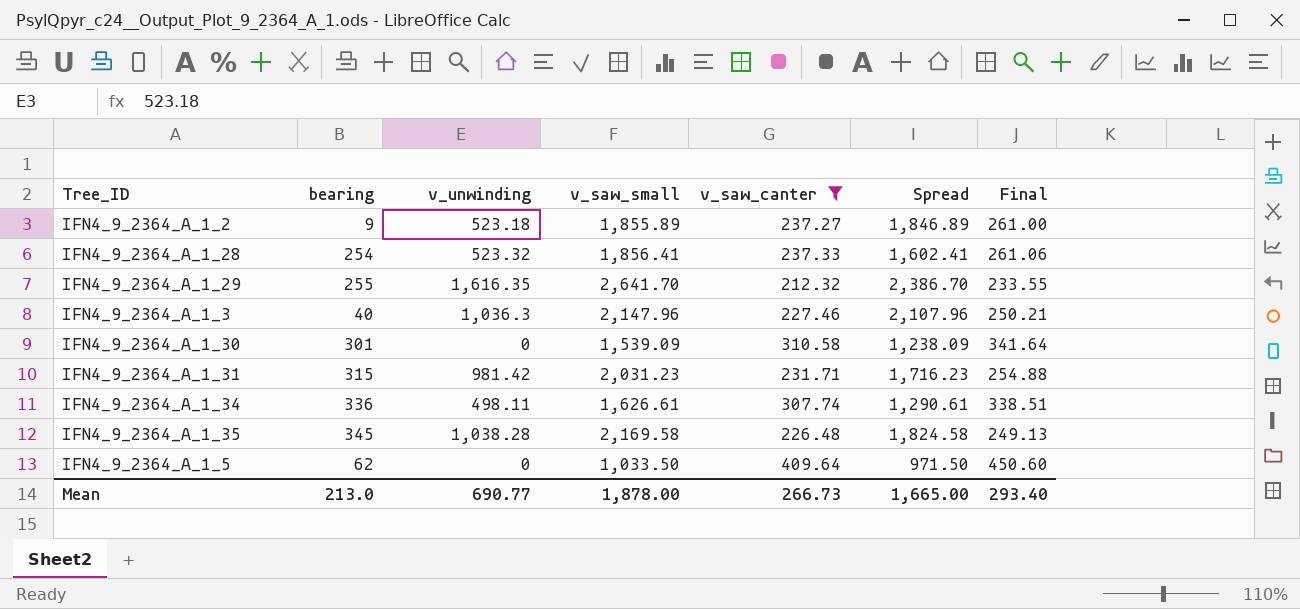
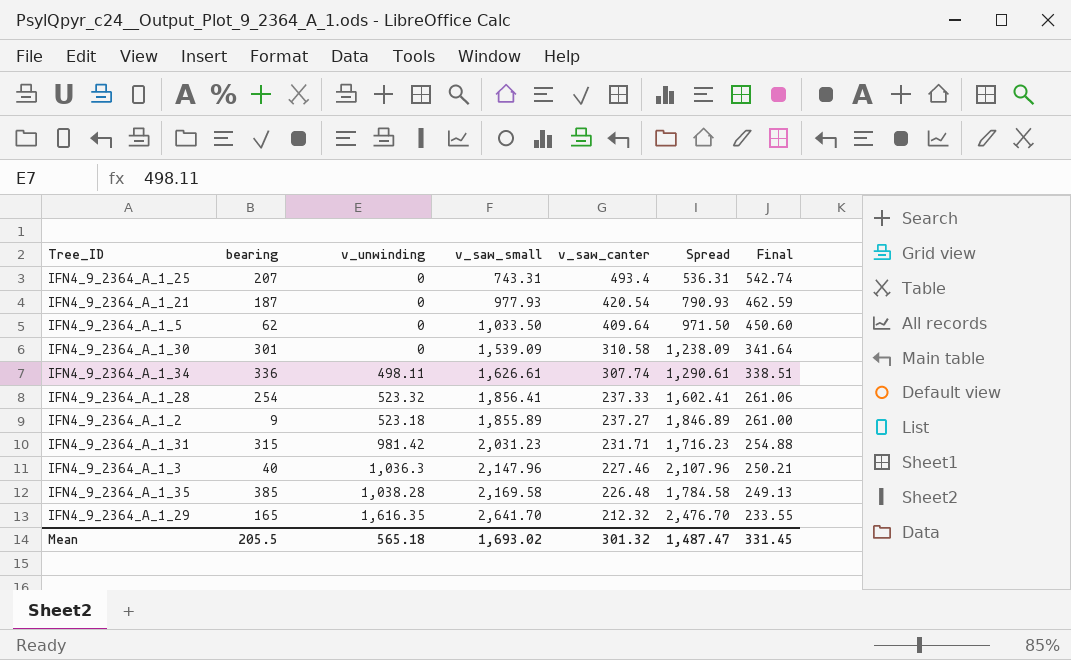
filter: v_saw_canter <= 409.64 -> none
row order: none -> v_saw_canter descending
IFN4_9_2364_A_1_35 | bearing: 345 -> 385
IFN4_9_2364_A_1_35 | Spread: 1,824.58 -> 1,784.58
IFN4_9_2364_A_1_29 | bearing: 255 -> 165
IFN4_9_2364_A_1_29 | Spread: 2,386.70 -> 2,476.70
Mean | bearing: 213.0 -> 205.5
Mean | v_unwinding: 690.77 -> 565.18
Mean | v_saw_small: 1,878.00 -> 1,693.02
Mean | v_saw_canter: 266.73 -> 301.32
Mean | Spread: 1,665.00 -> 1,487.47
Mean | Final: 293.40 -> 331.45

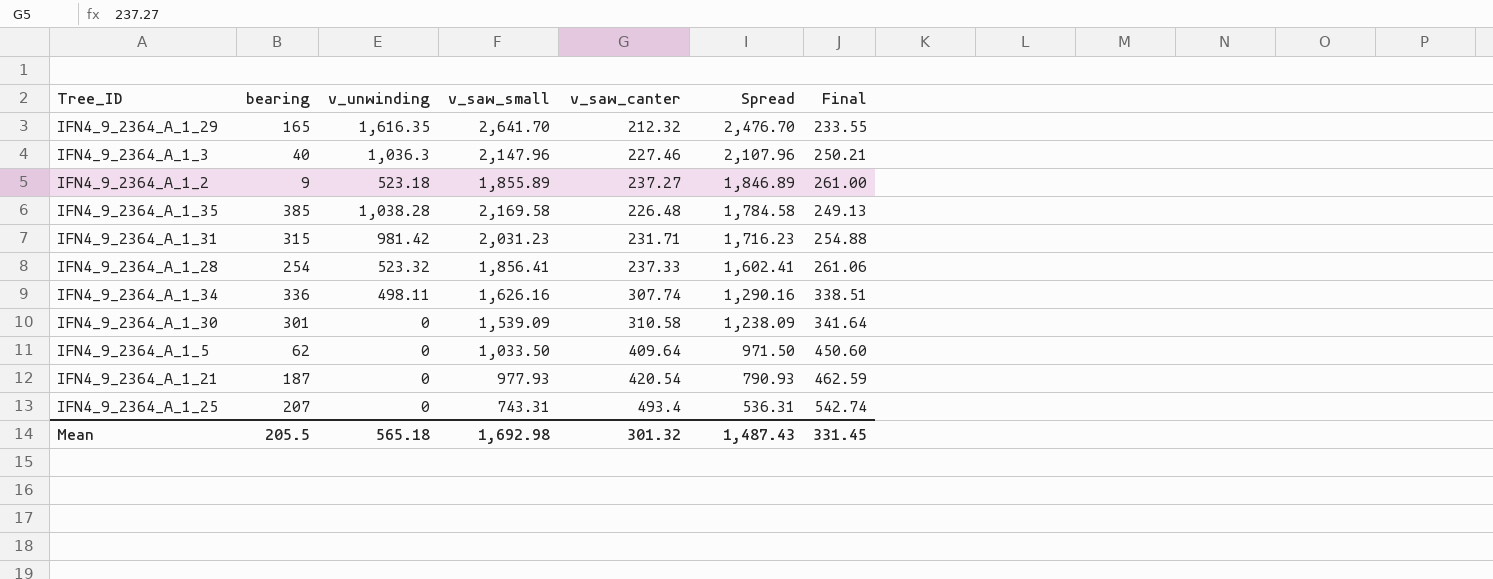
row order: v_saw_canter descending -> Spread descending
IFN4_9_2364_A_1_34 | v_saw_small: 1,626.61 -> 1,626.16
IFN4_9_2364_A_1_34 | Spread: 1,290.61 -> 1,290.16
Mean | v_saw_small: 1,693.02 -> 1,692.98
Mean | Spread: 1,487.47 -> 1,487.43

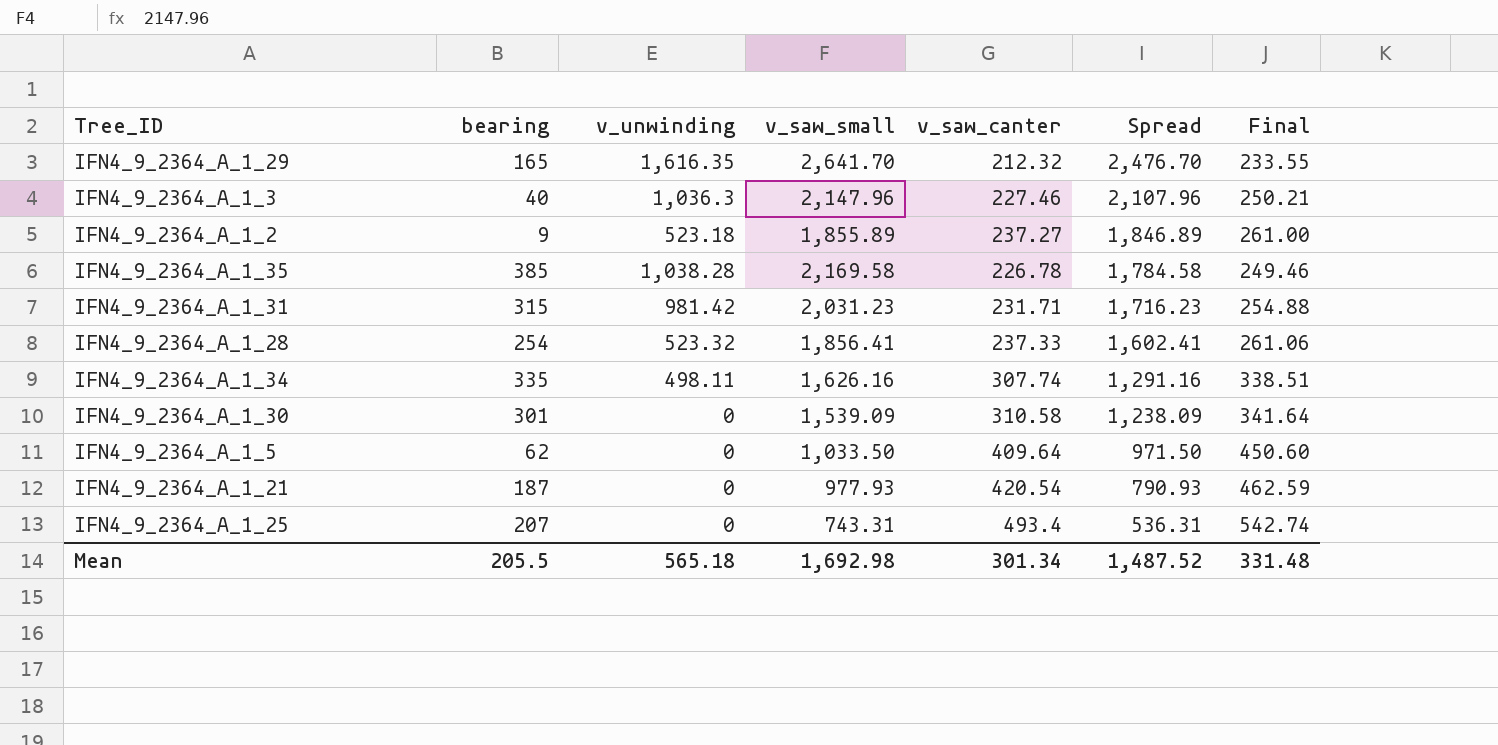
IFN4_9_2364_A_1_35 | v_saw_canter: 226.48 -> 226.78
IFN4_9_2364_A_1_35 | Final: 249.13 -> 249.46
IFN4_9_2364_A_1_34 | bearing: 336 -> 335
IFN4_9_2364_A_1_34 | Spread: 1,290.16 -> 1,291.16
Mean | v_saw_canter: 301.32 -> 301.34
Mean | Spread: 1,487.43 -> 1,487.52
Mean | Final: 331.45 -> 331.48

